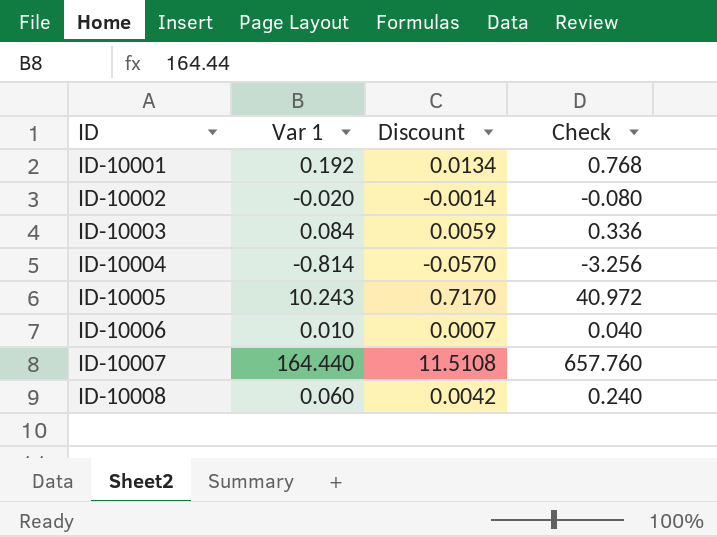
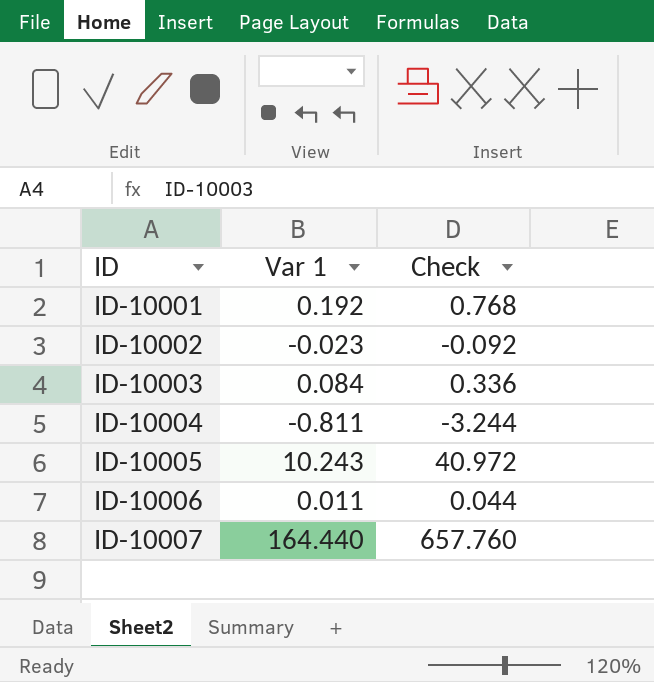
column Discount | formula: [Var 1] * 0.07 -> none
row ID-10008: 0.060 | 0.0042 | 0.240 -> none
ID-10002 | Var 1: -0.020 -> -0.023
ID-10002 | Check: -0.080 -> -0.092
ID-10004 | Var 1: -0.814 -> -0.811
ID-10004 | Check: -3.256 -> -3.244
ID-10006 | Var 1: 0.010 -> 0.011
ID-10006 | Check: 0.040 -> 0.044

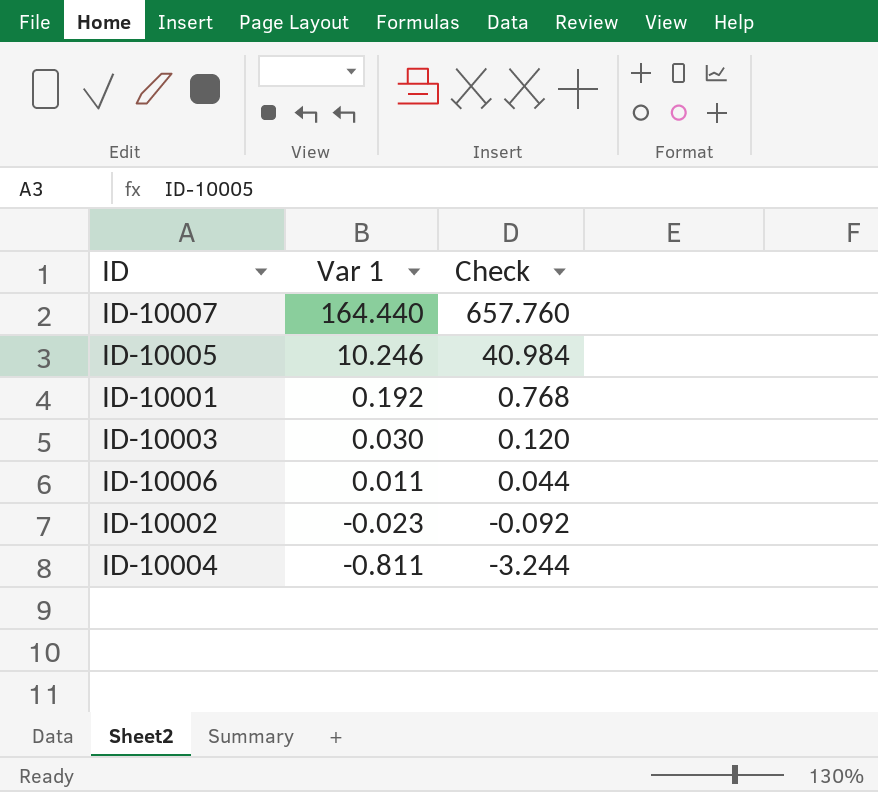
row order: ID ascending -> Var 1 descending
ID-10005 | Var 1: 10.243 -> 10.246
ID-10005 | Check: 40.972 -> 40.984
ID-10003 | Var 1: 0.084 -> 0.030
ID-10003 | Check: 0.336 -> 0.120

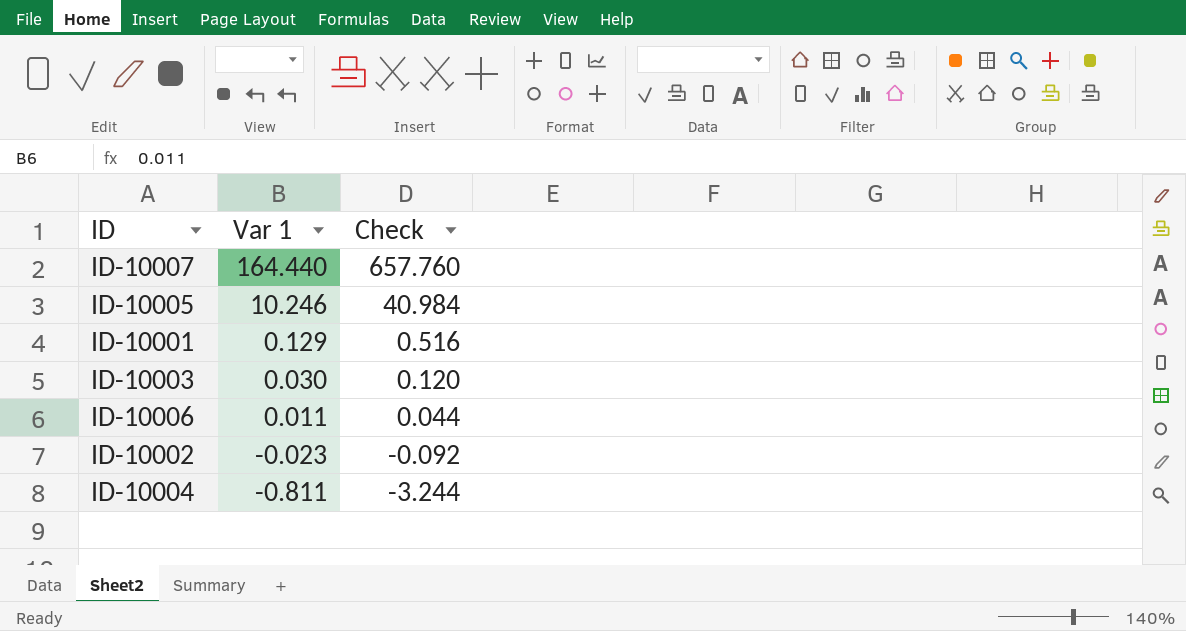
ID-10001 | Var 1: 0.192 -> 0.129
ID-10001 | Check: 0.768 -> 0.516

